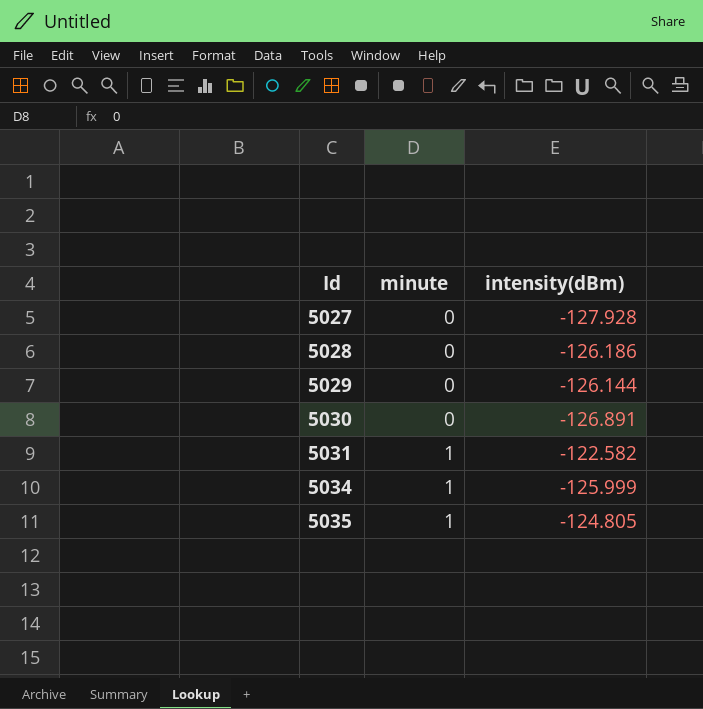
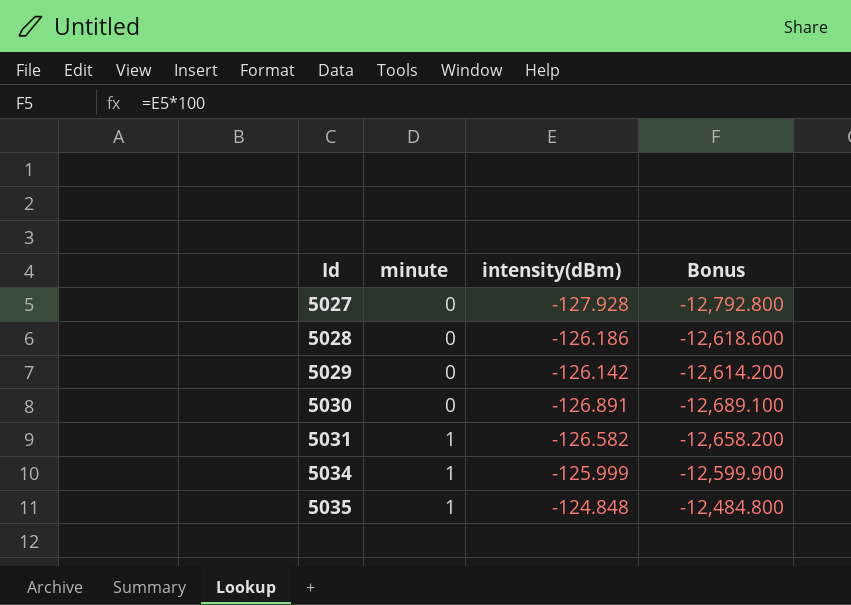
column Bonus | formula: none -> [intensity(dBm)] * 100
5029 | intensity(dBm): -126.144 -> -126.142
5031 | intensity(dBm): -122.582 -> -126.582
5035 | intensity(dBm): -124.805 -> -124.848

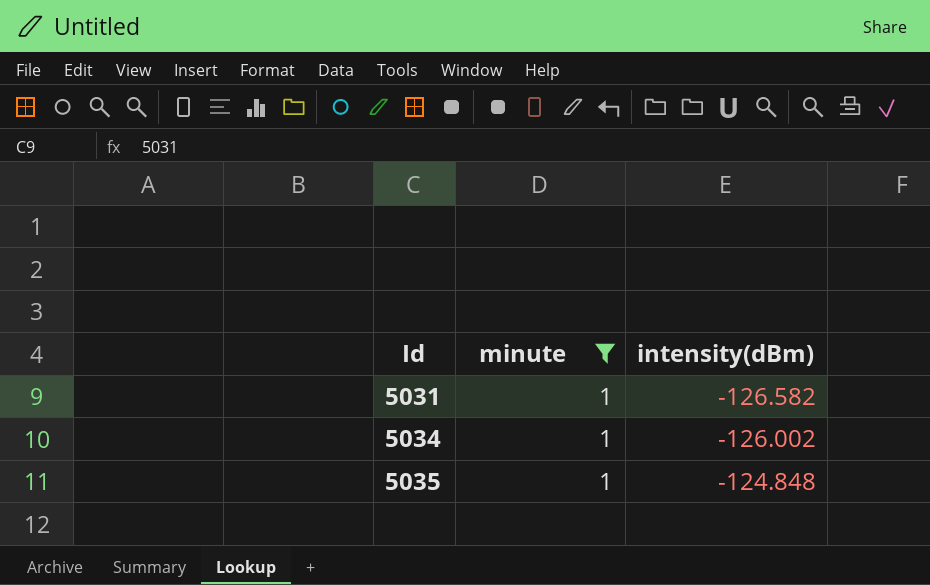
filter: none -> minute = 1
column Bonus | formula: [intensity(dBm)] * 100 -> none
5034 | intensity(dBm): -125.999 -> -126.002

